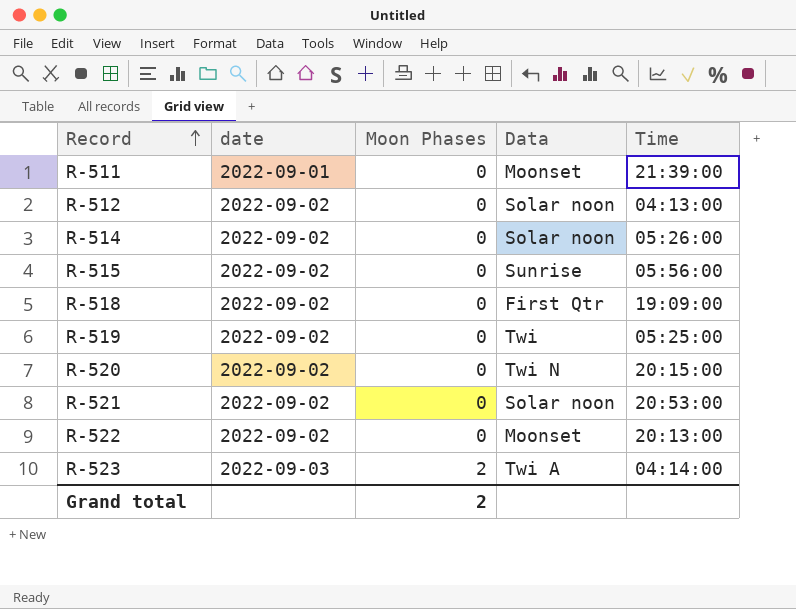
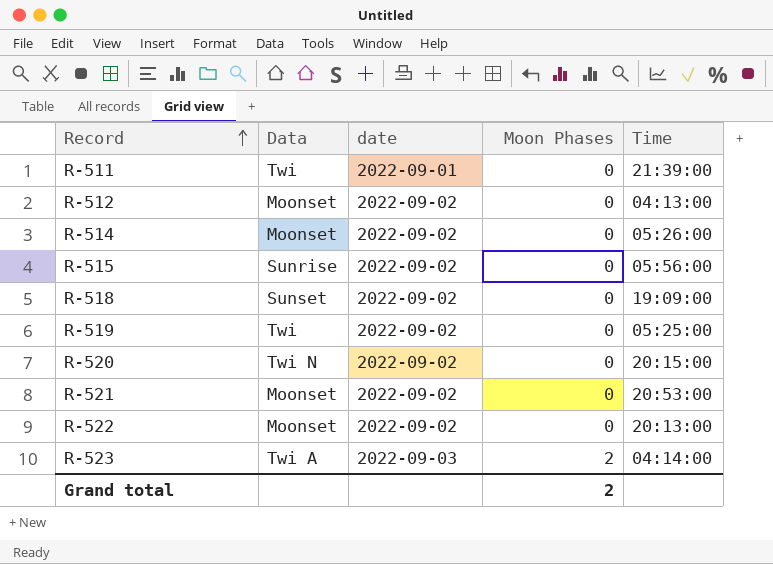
column Data | position: 4 -> 2
R-511 | Data: Moonset -> Twi
R-512 | Data: Solar noon -> Moonset
R-514 | Data: Solar noon -> Moonset
R-518 | Data: First Qtr -> Sunset
R-521 | Data: Solar noon -> Moonset

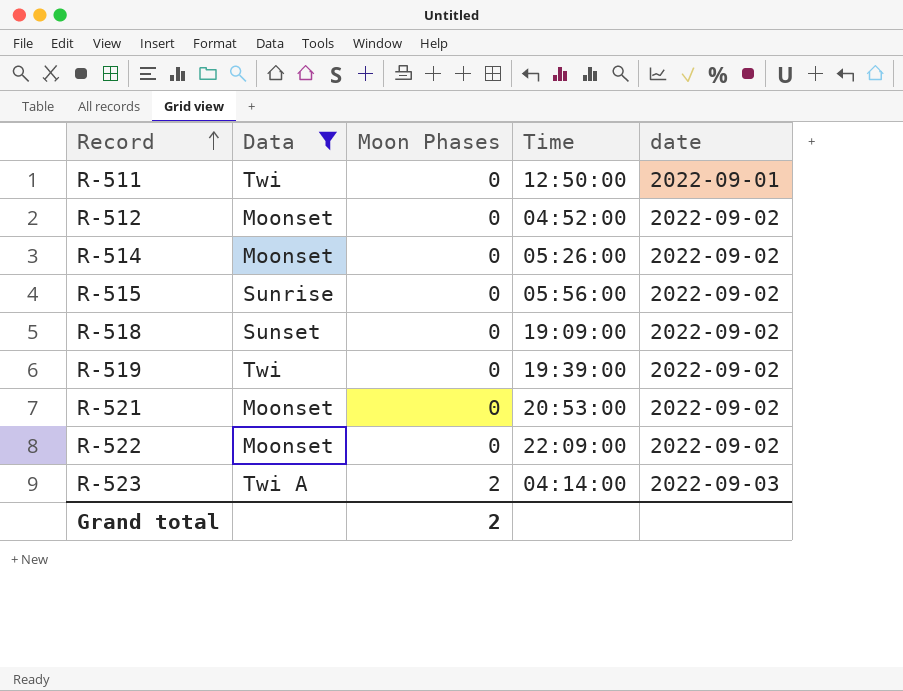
filter: none -> Data != Twi N
column date | position: 3 -> 5
R-511 | Time: 21:39:00 -> 12:50:00
R-512 | Time: 04:13:00 -> 04:52:00
R-519 | Time: 05:25:00 -> 19:39:00
R-522 | Time: 20:13:00 -> 22:09:00

